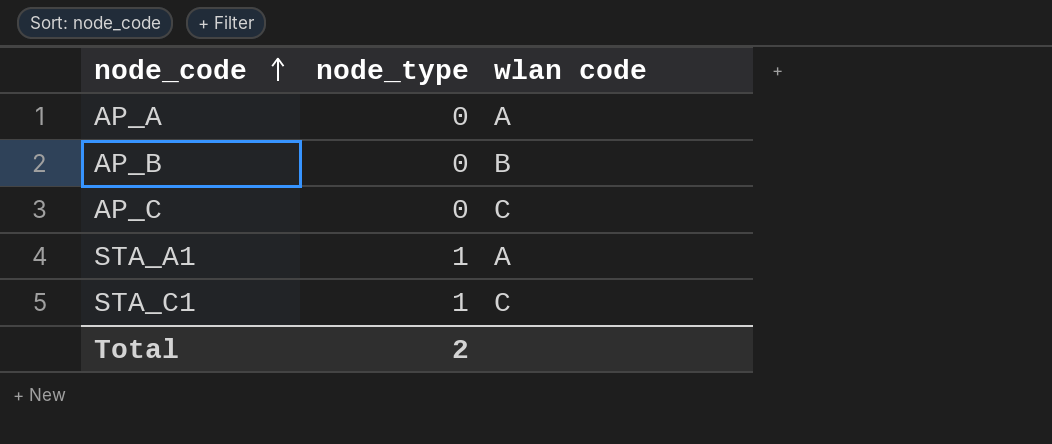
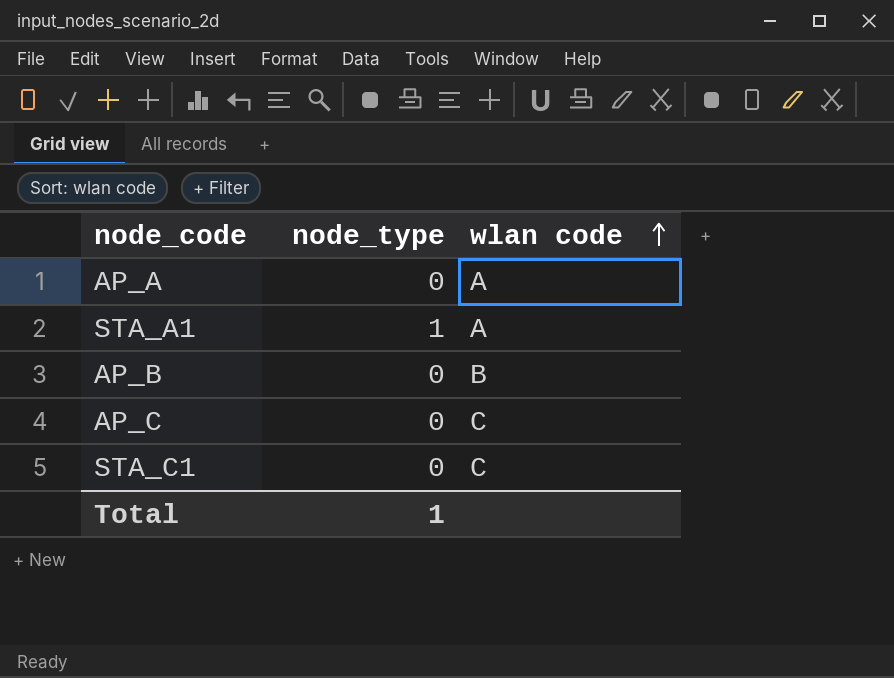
row order: node_code ascending -> wlan code ascending
STA_C1 | node_type: 1 -> 0
Total | node_type: 2 -> 1

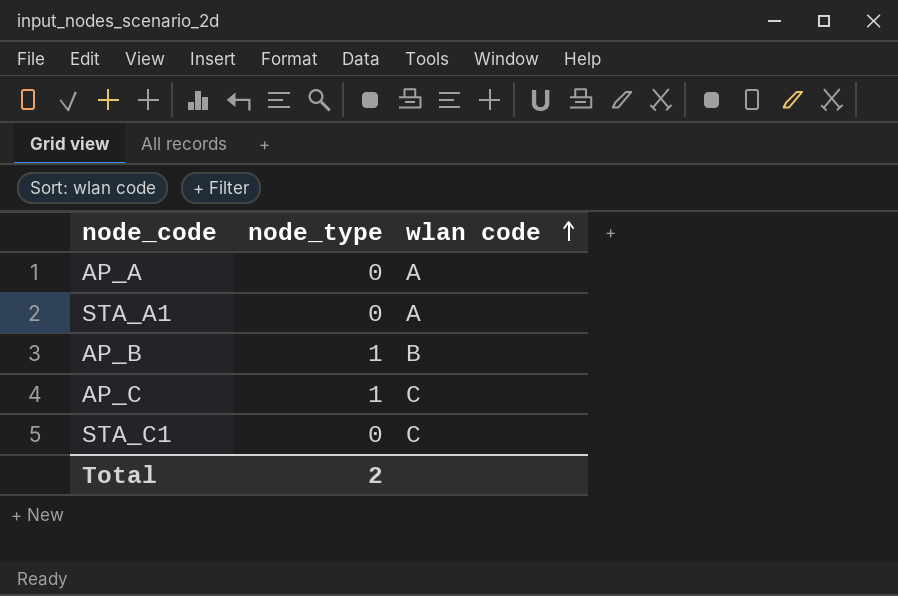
STA_A1 | node_type: 1 -> 0
AP_B | node_type: 0 -> 1
AP_C | node_type: 0 -> 1
Total | node_type: 1 -> 2

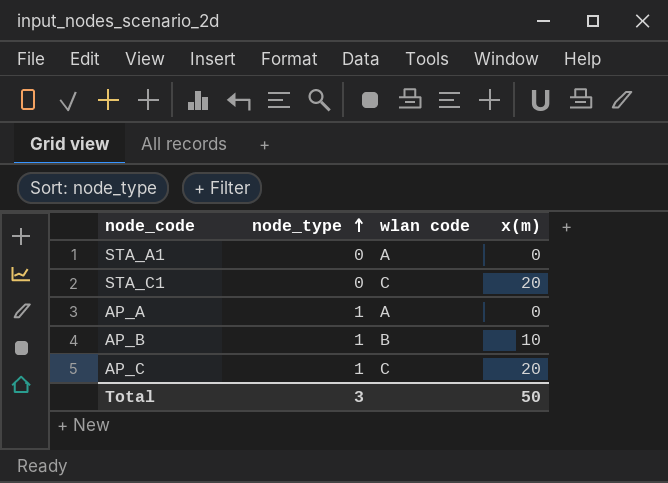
row order: wlan code ascending -> node_type ascending
column x(m) | position: none -> 4
AP_A | node_type: 0 -> 1
Total | node_type: 2 -> 3

